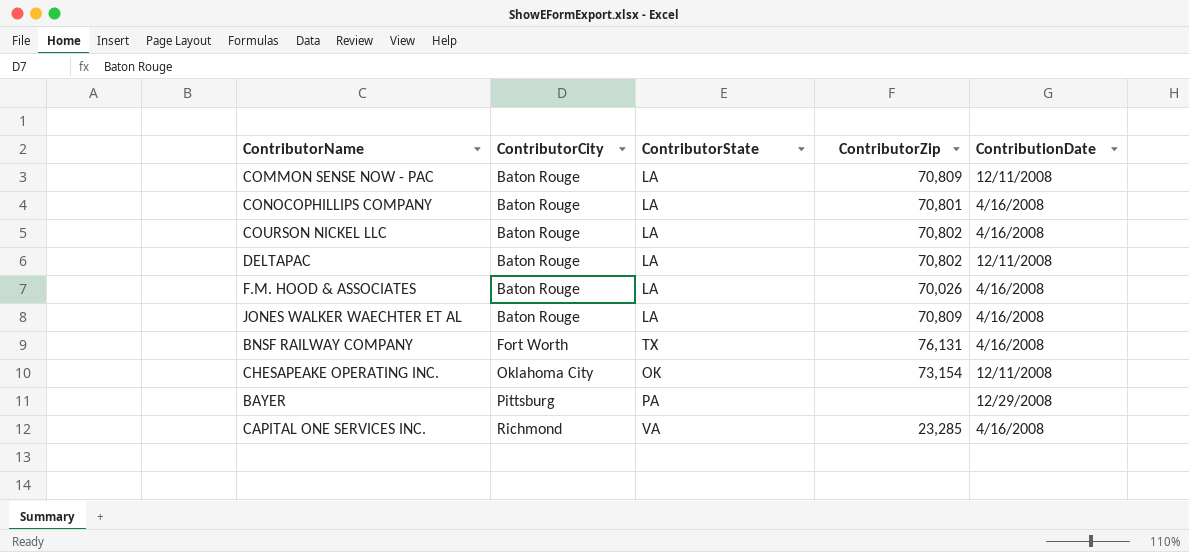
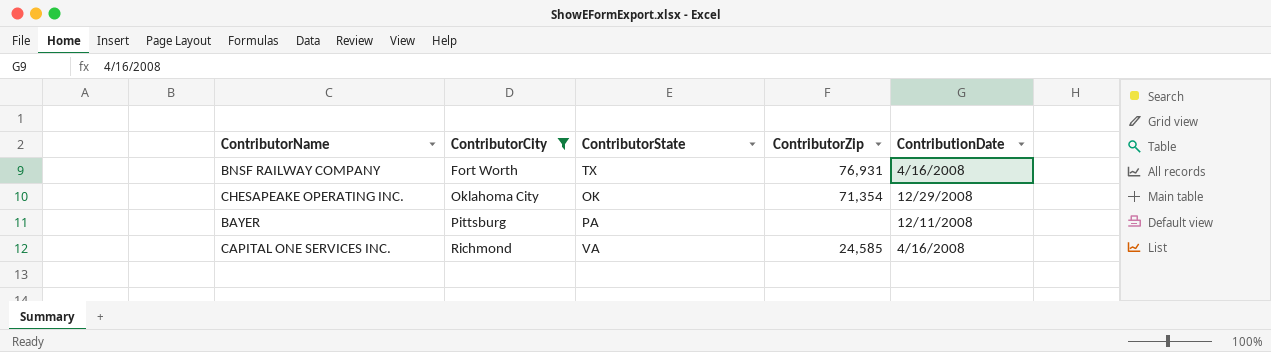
filter: none -> ContributorCity != Baton Rouge
BNSF RAILWAY COMPANY | ContributorZip: 76,131 -> 76,931
CHESAPEAKE OPERATING INC. | ContributorZip: 73,154 -> 71,354
CHESAPEAKE OPERATING INC. | ContributionDate: 12/11/2008 -> 12/29/2008
BAYER | ContributionDate: 12/29/2008 -> 12/11/2008
CAPITAL ONE SERVICES INC. | ContributorZip: 23,285 -> 24,585

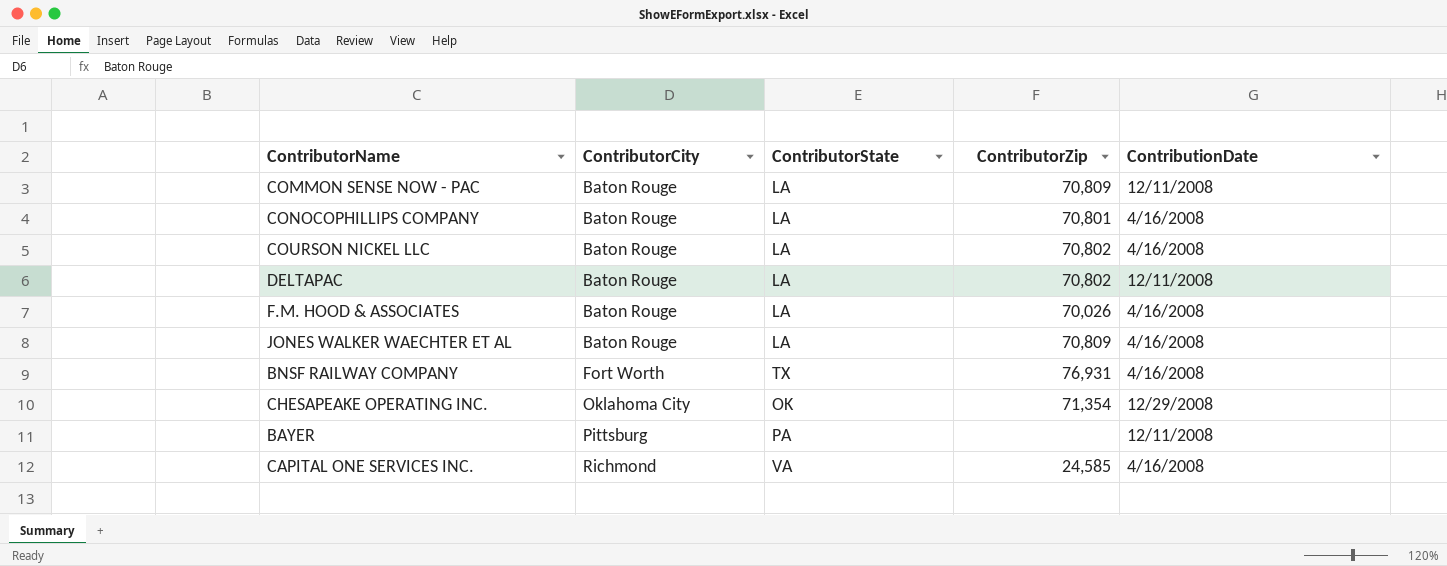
filter: ContributorCity != Baton Rouge -> none

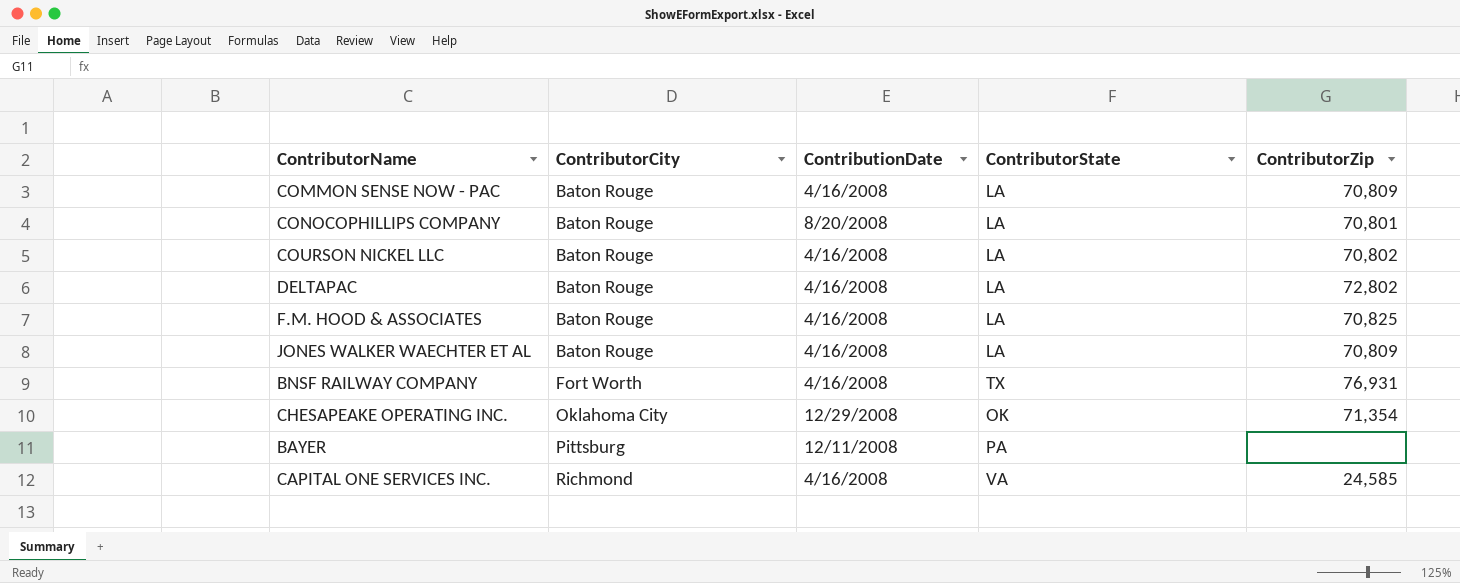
column ContributionDate | position: 5 -> 3
COMMON SENSE NOW - PAC | ContributionDate: 12/11/2008 -> 4/16/2008
CONOCOPHILLIPS COMPANY | ContributionDate: 4/16/2008 -> 8/20/2008
DELTAPAC | ContributionDate: 12/11/2008 -> 4/16/2008
DELTAPAC | ContributorZip: 70,802 -> 72,802
F.M. HOOD & ASSOCIATES | ContributorZip: 70,026 -> 70,825

